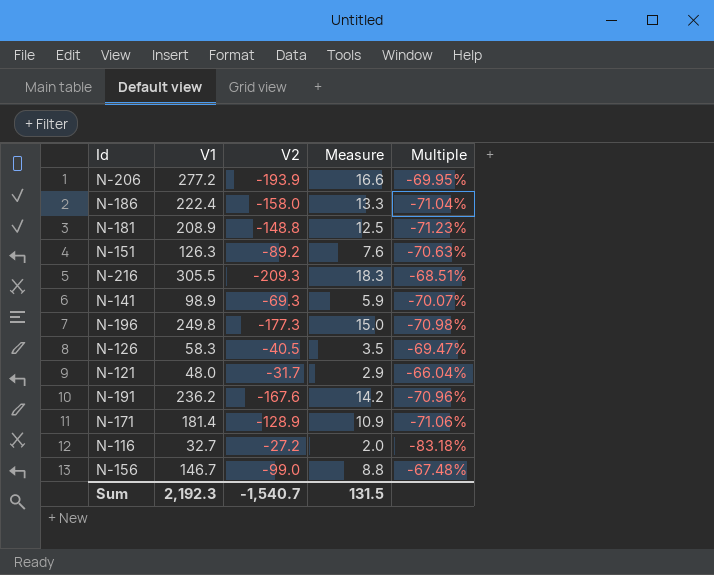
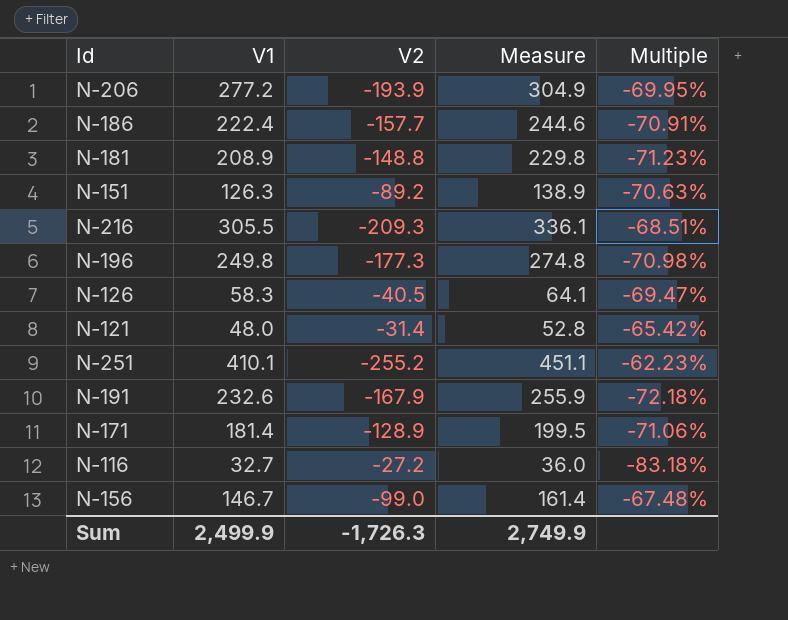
column Measure | formula: [V1] * 0.06 -> [V1] * 1.1
row N-141: 98.9 | -69.3 | 5.9 | -70.07% -> none
N-186 | V2: -158.0 -> -157.7
N-186 | Multiple: -71.04% -> -70.91%
N-121 | V2: -31.7 -> -31.4
N-121 | Multiple: -66.04% -> -65.42%
row N-251: none -> 410.1 | -255.2 | 451.1 | -62.23%
N-191 | V1: 236.2 -> 232.6
N-191 | V2: -167.6 -> -167.9
N-191 | Multiple: -70.96% -> -72.18%
Sum | V1: 2,192.3 -> 2,499.9
Sum | V2: -1,540.7 -> -1,726.3
Sum | Measure: 131.5 -> 2,749.9

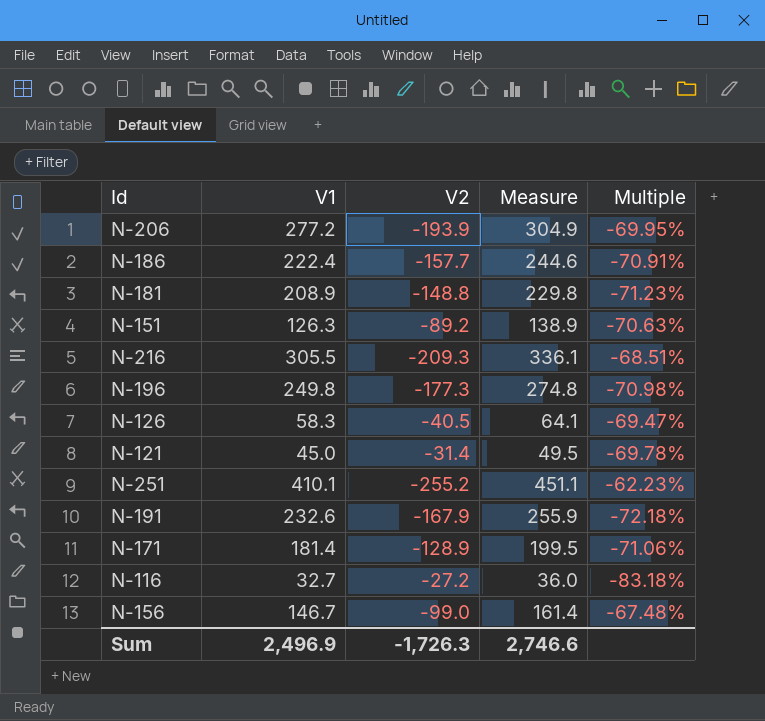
N-121 | V1: 48.0 -> 45.0
N-121 | Measure: 52.8 -> 49.5
N-121 | Multiple: -65.42% -> -69.78%
Sum | V1: 2,499.9 -> 2,496.9
Sum | Measure: 2,749.9 -> 2,746.6

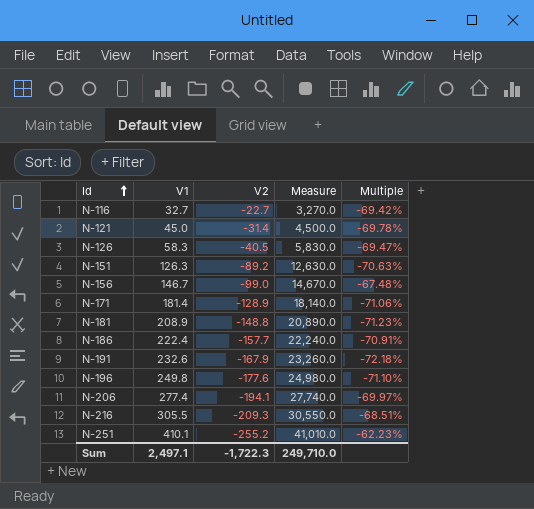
row order: none -> Id ascending
column Measure | formula: [V1] * 1.1 -> [V1] * 100
N-116 | V2: -27.2 -> -22.7
N-116 | Multiple: -83.18% -> -69.42%
N-196 | V2: -177.3 -> -177.6
N-196 | Multiple: -70.98% -> -71.10%
N-206 | V1: 277.2 -> 277.4
N-206 | V2: -193.9 -> -194.1
N-206 | Multiple: -69.95% -> -69.97%
Sum | V1: 2,496.9 -> 2,497.1
Sum | V2: -1,726.3 -> -1,722.3
Sum | Measure: 2,746.6 -> 249,710.0

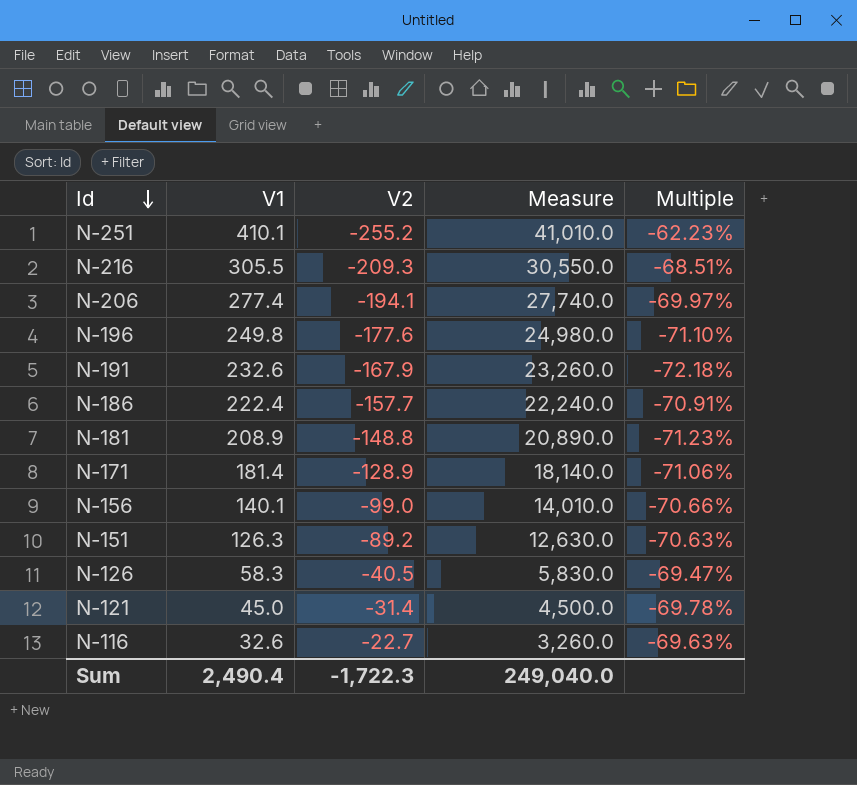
row order: Id ascending -> Id descending
N-156 | V1: 146.7 -> 140.1
N-156 | Measure: 14,670.0 -> 14,010.0
N-156 | Multiple: -67.48% -> -70.66%
N-116 | V1: 32.7 -> 32.6
N-116 | Measure: 3,270.0 -> 3,260.0
N-116 | Multiple: -69.42% -> -69.63%
Sum | V1: 2,497.1 -> 2,490.4
Sum | Measure: 249,710.0 -> 249,040.0

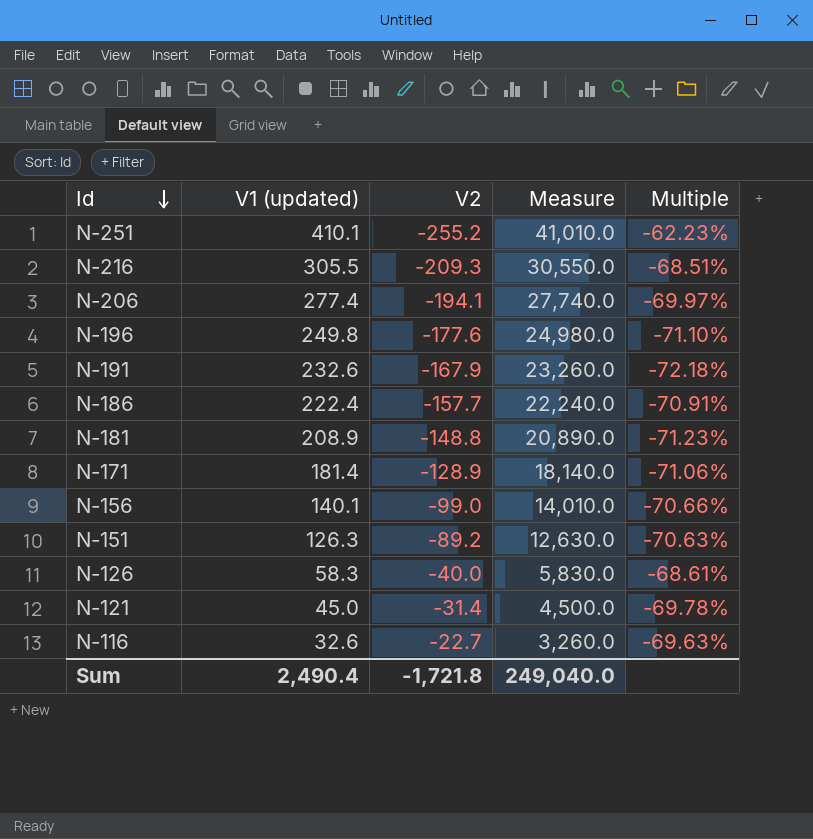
column name: V1 -> V1 (updated)
N-126 | V2: -40.5 -> -40.0
N-126 | Multiple: -69.47% -> -68.61%
Sum | V2: -1,722.3 -> -1,721.8

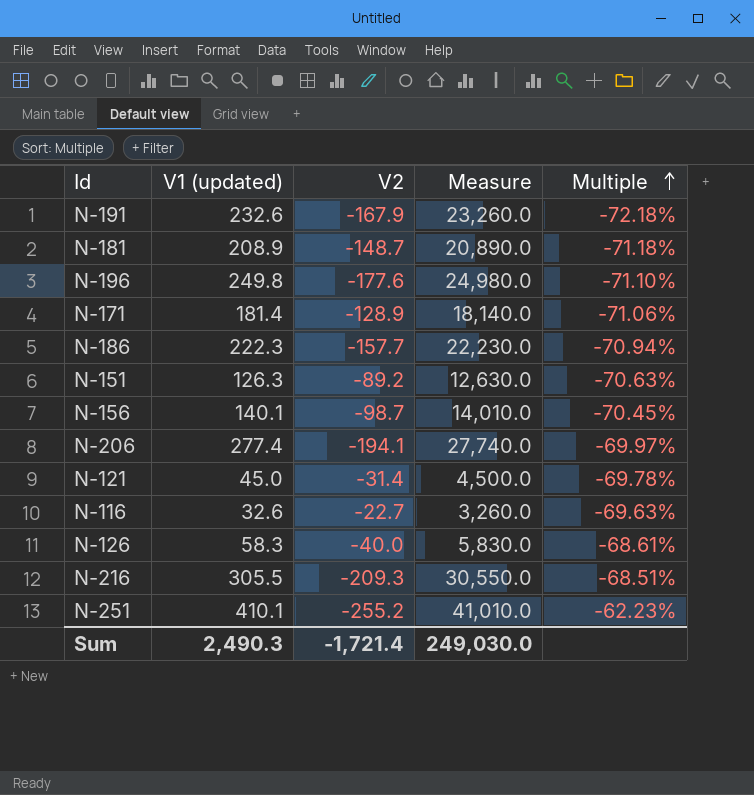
row order: Id descending -> Multiple ascending
N-181 | V2: -148.8 -> -148.7
N-181 | Multiple: -71.23% -> -71.18%
N-186 | V1 (updated): 222.4 -> 222.3
N-186 | Measure: 22,240.0 -> 22,230.0
N-186 | Multiple: -70.91% -> -70.94%
N-156 | V2: -99.0 -> -98.7
N-156 | Multiple: -70.66% -> -70.45%
Sum | V1 (updated): 2,490.4 -> 2,490.3
Sum | V2: -1,721.8 -> -1,721.4
Sum | Measure: 249,040.0 -> 249,030.0

